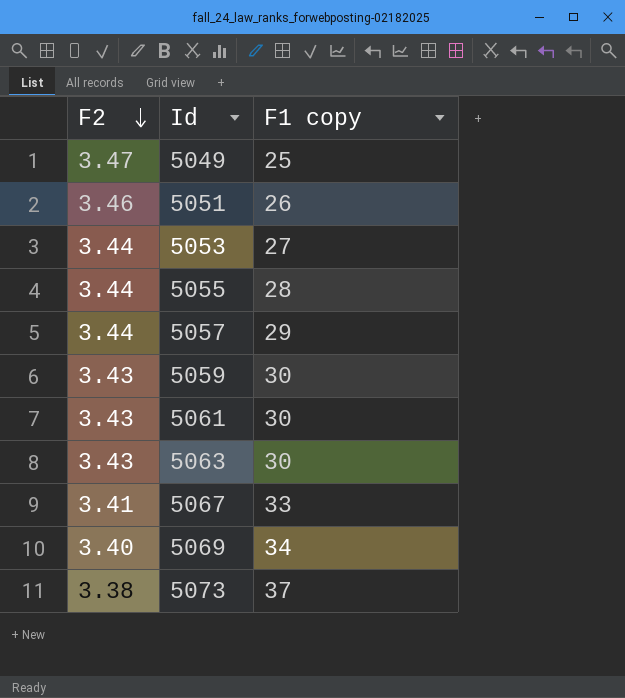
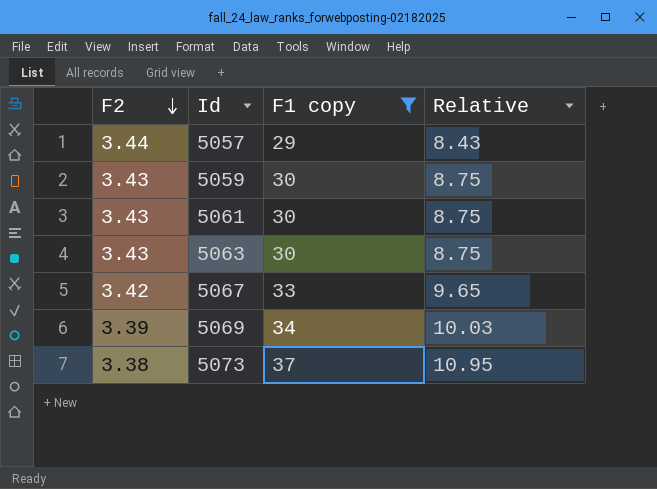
filter: none -> F1 copy >= 29
column Relative | formula: none -> [F1 copy] / [F2]
5067 | F2: 3.41 -> 3.42
5069 | F2: 3.40 -> 3.39

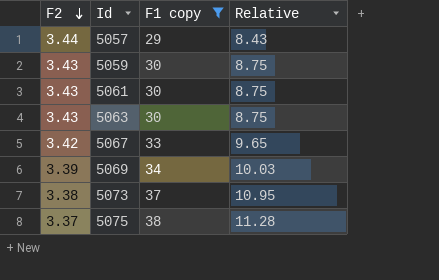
row 5075: none -> 3.37 | 38 | 11.28

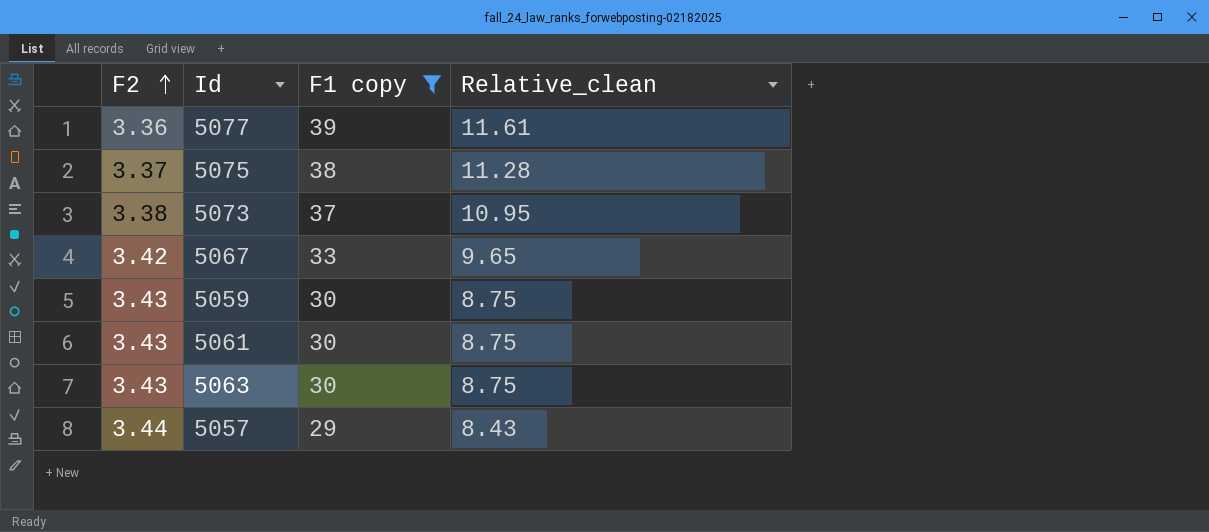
row order: F2 descending -> F2 ascending
column name: Relative -> Relative_clean
row 5069: 3.39 | 34 | 10.03 -> none
row 5077: none -> 3.36 | 39 | 11.61

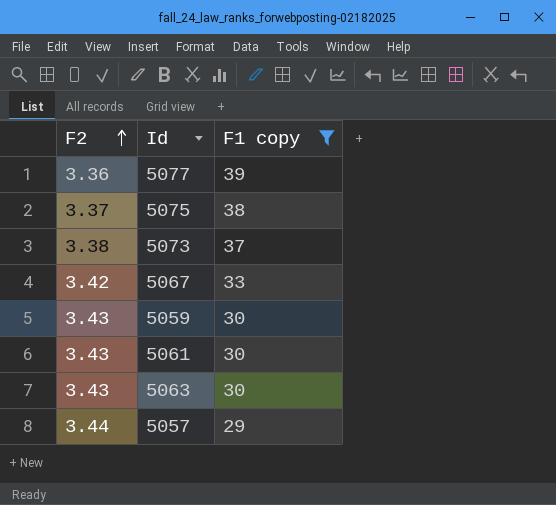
column Relative_clean | formula: [F1 copy] / [F2] -> none

